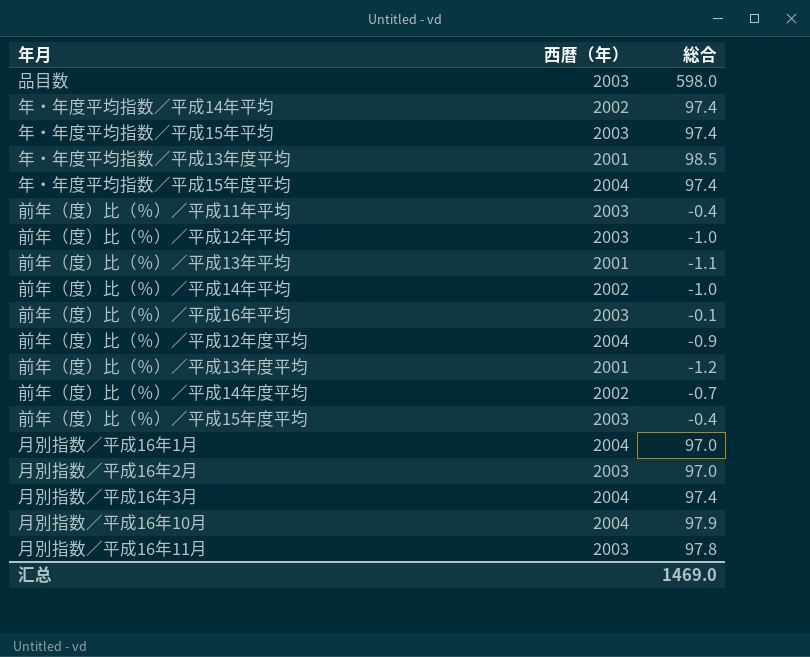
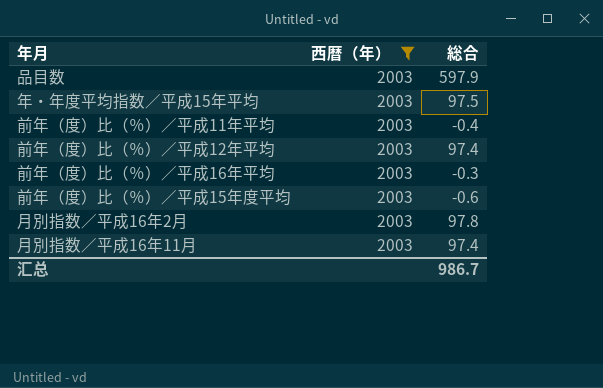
filter: none -> 西暦（年） = 2003
品目数 | 総合: 598.0 -> 597.9
年・年度平均指数／平成15年平均 | 総合: 97.4 -> 97.5
前年（度）比（％）／平成12年平均 | 総合: -1.0 -> 97.4
前年（度）比（％）／平成16年平均 | 総合: -0.1 -> -0.3
前年（度）比（％）／平成15年度平均 | 総合: -0.4 -> -0.6
月別指数／平成16年2月 | 総合: 97.0 -> 97.8
月別指数／平成16年11月 | 総合: 97.8 -> 97.4
汇总 | 総合: 1469.0 -> 986.7

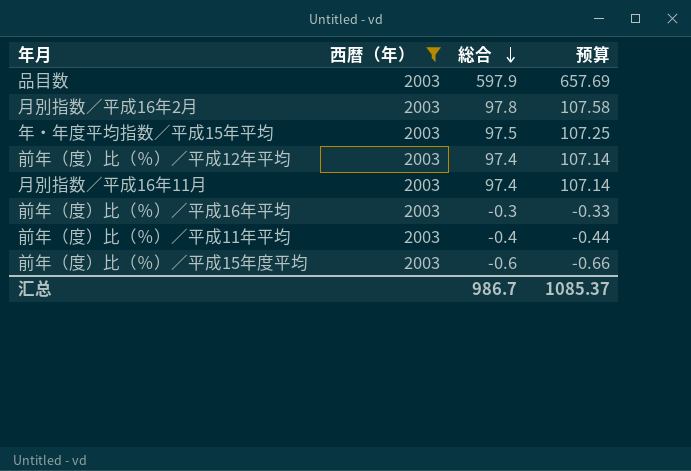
row order: none -> 総合 descending
column 预算 | formula: none -> [総合] * 1.1

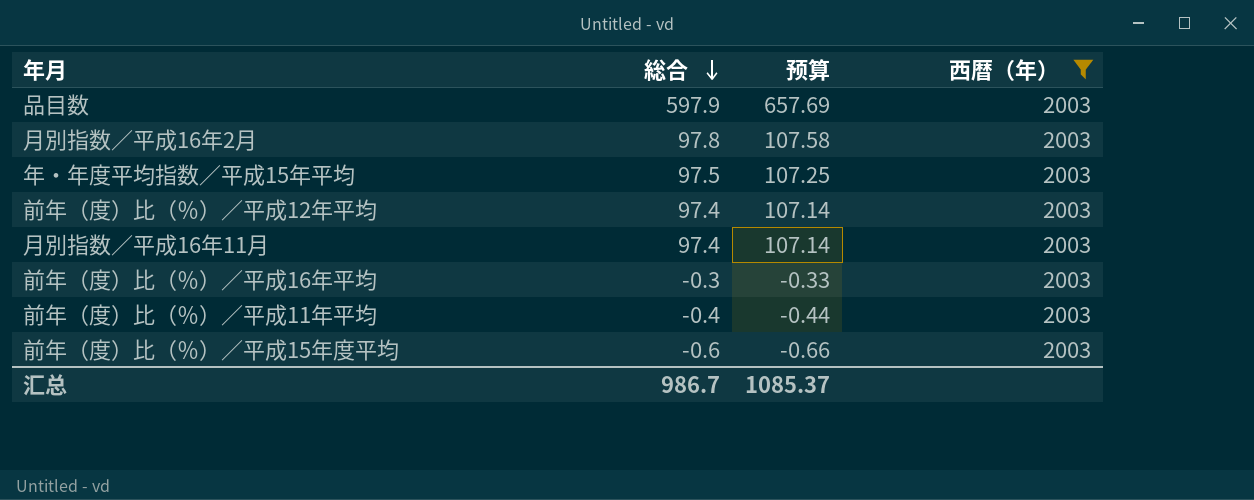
column 西暦（年） | position: 2 -> 4

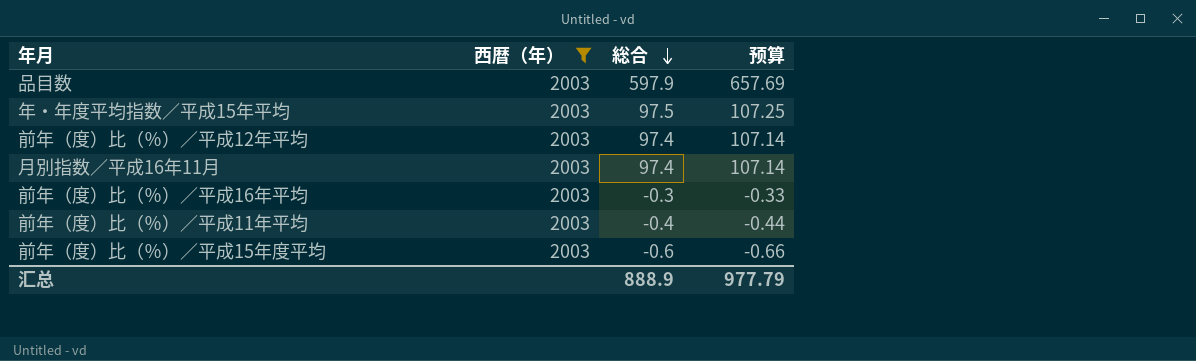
column 西暦（年） | position: 4 -> 2
row 月別指数／平成16年2月: 97.8 | 107.58 | 2003 -> none
汇总 | 総合: 986.7 -> 888.9
汇总 | 预算: 1085.37 -> 977.79

